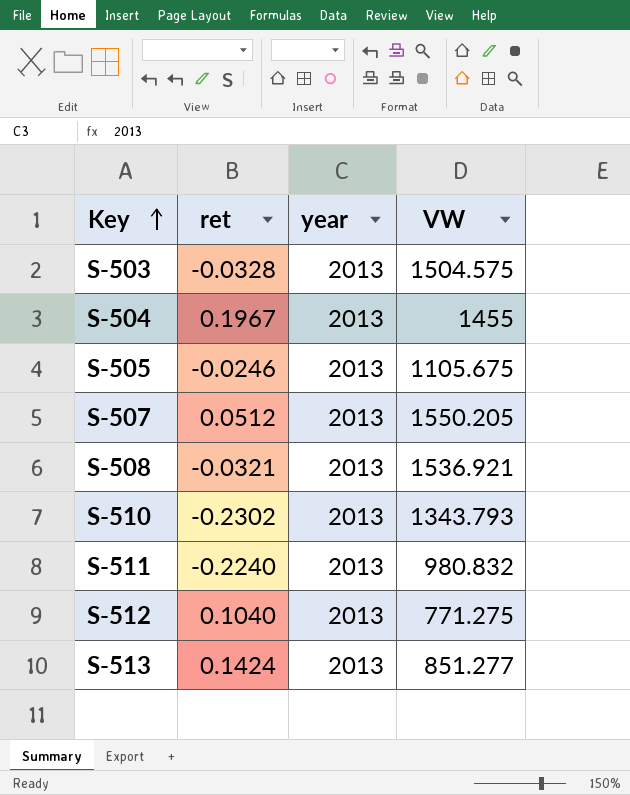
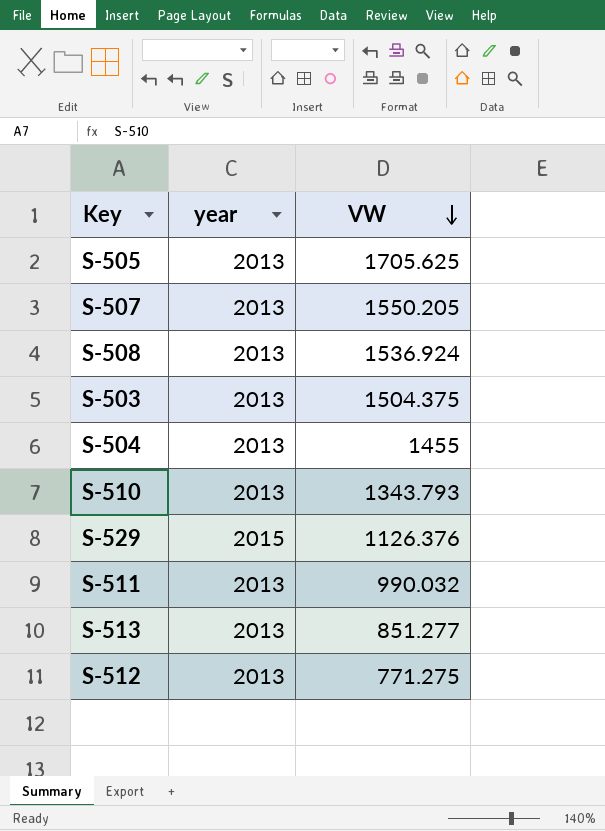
row order: Key ascending -> VW descending
column ret | position: 2 -> none
S-505 | VW: 1105.675 -> 1705.625
S-508 | VW: 1536.921 -> 1536.924
S-503 | VW: 1504.575 -> 1504.375
row S-529: none -> 2015 | 1126.376
S-511 | VW: 980.832 -> 990.032

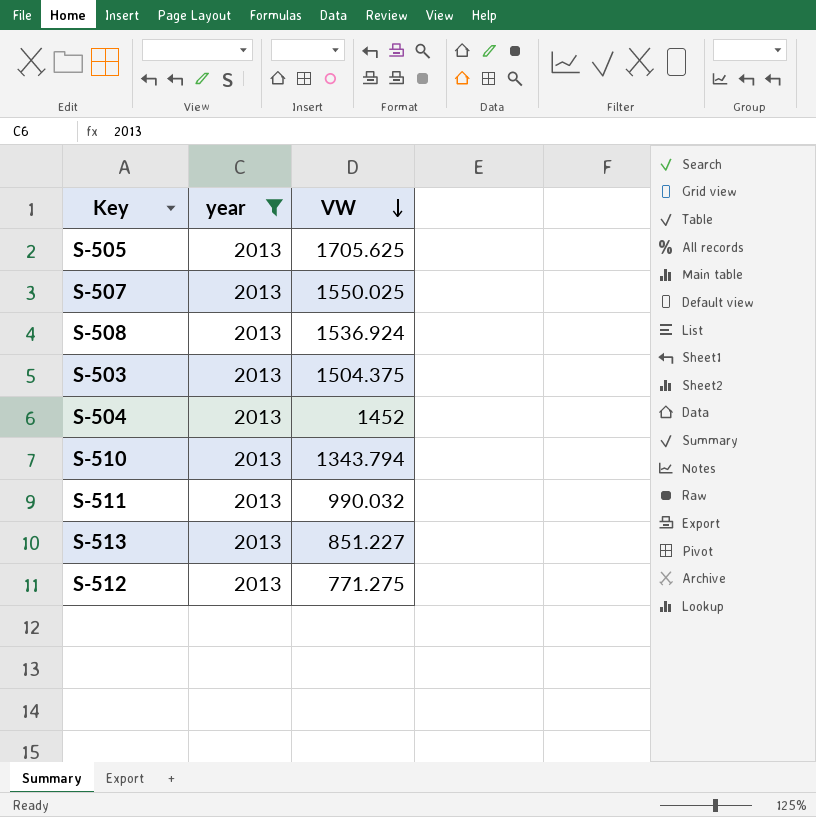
filter: none -> year = 2013
S-507 | VW: 1550.205 -> 1550.025
S-504 | VW: 1455 -> 1452
S-510 | VW: 1343.793 -> 1343.794
S-513 | VW: 851.277 -> 851.227

